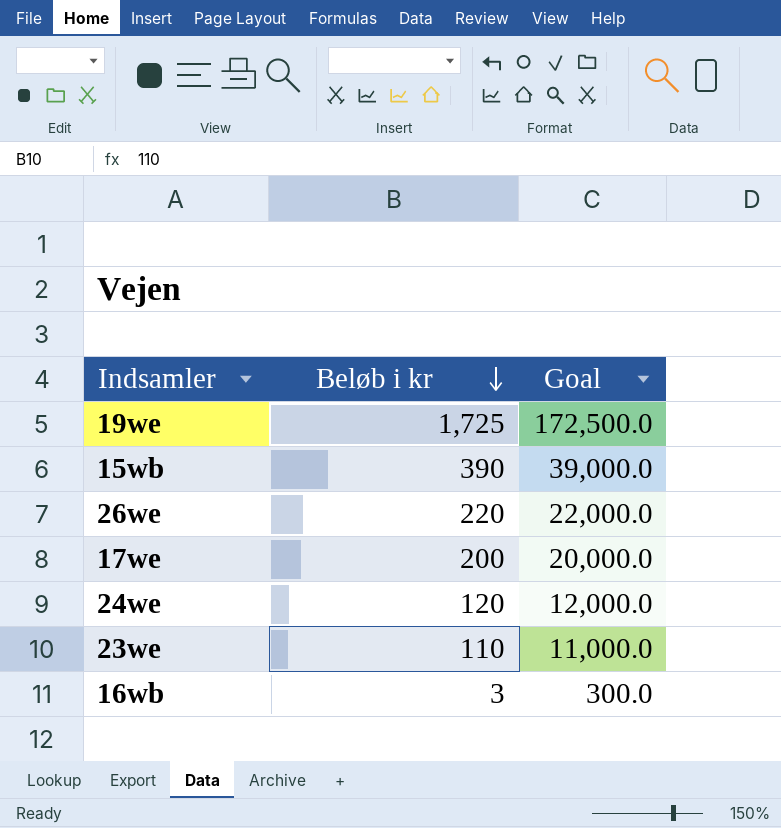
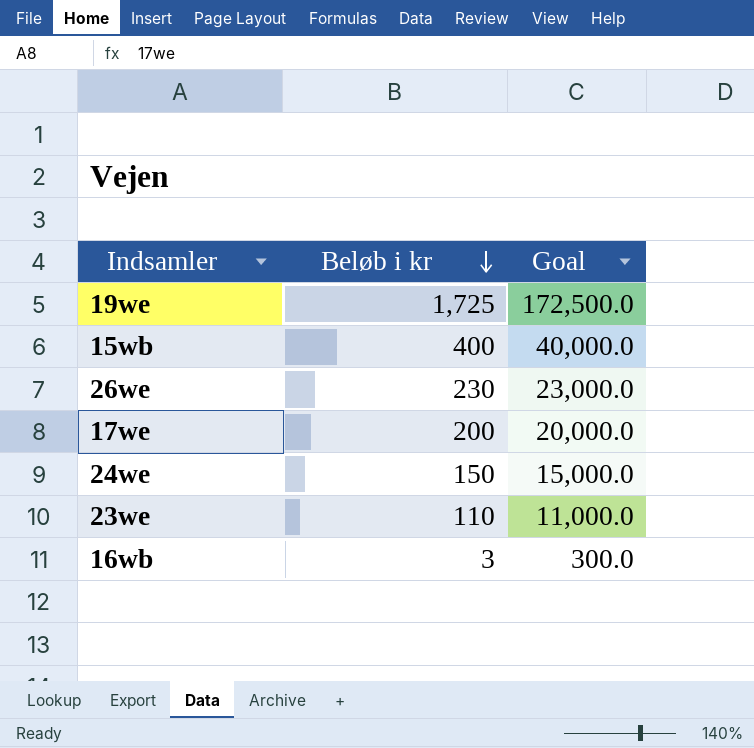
15wb | Beløb i kr: 390 -> 400
15wb | Goal: 39,000.0 -> 40,000.0
26we | Beløb i kr: 220 -> 230
26we | Goal: 22,000.0 -> 23,000.0
24we | Beløb i kr: 120 -> 150
24we | Goal: 12,000.0 -> 15,000.0

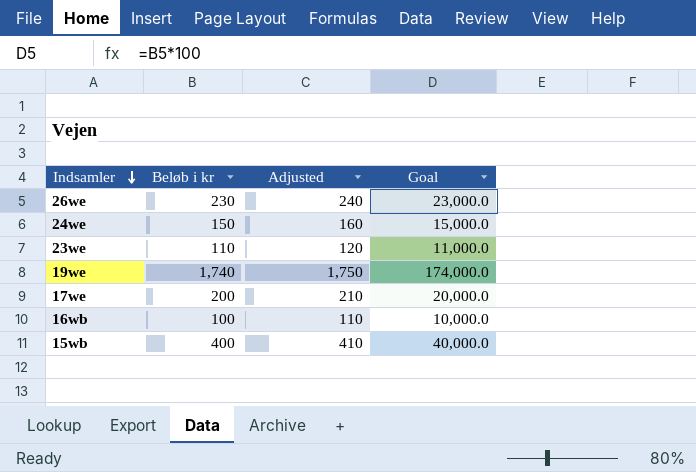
row order: Beløb i kr descending -> Indsamler descending
column Adjusted | formula: none -> [Beløb i kr] + 10
19we | Beløb i kr: 1,725 -> 1,740
19we | Goal: 172,500.0 -> 174,000.0
16wb | Beløb i kr: 3 -> 100
16wb | Goal: 300.0 -> 10,000.0

